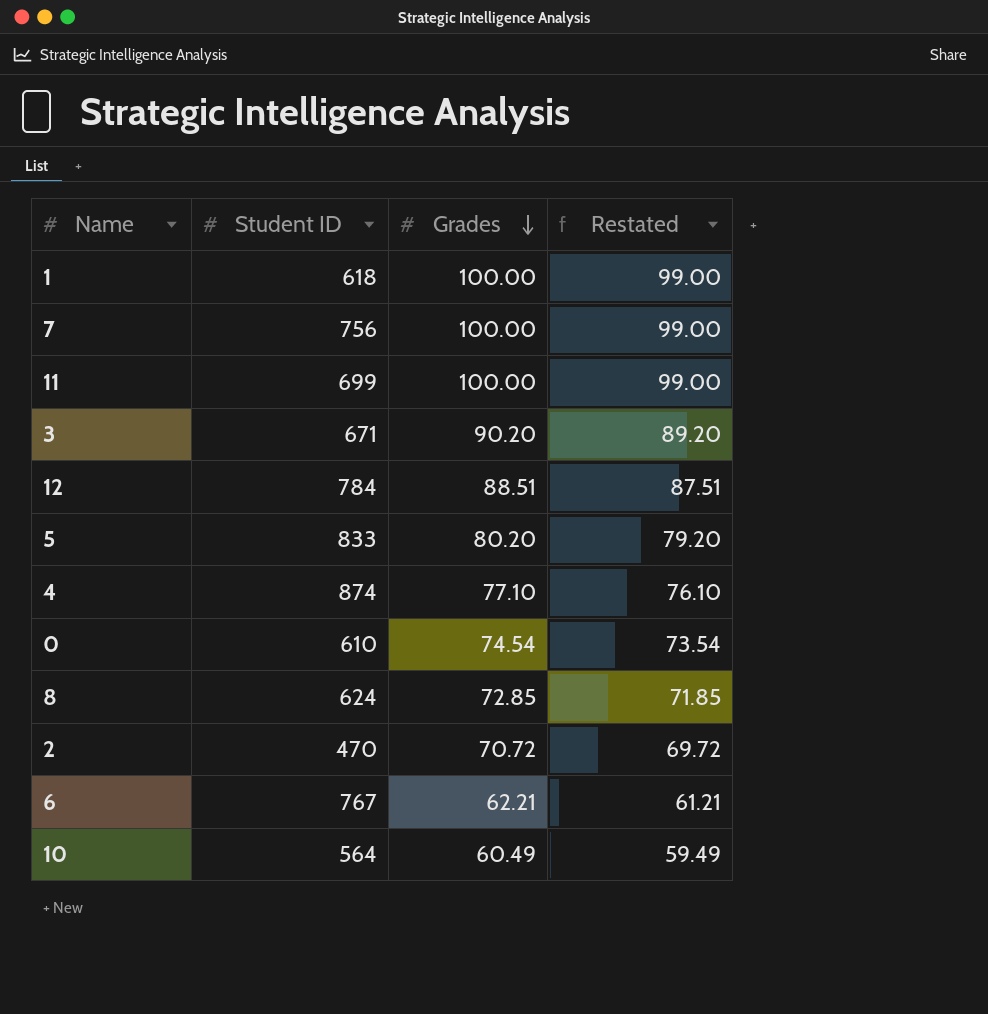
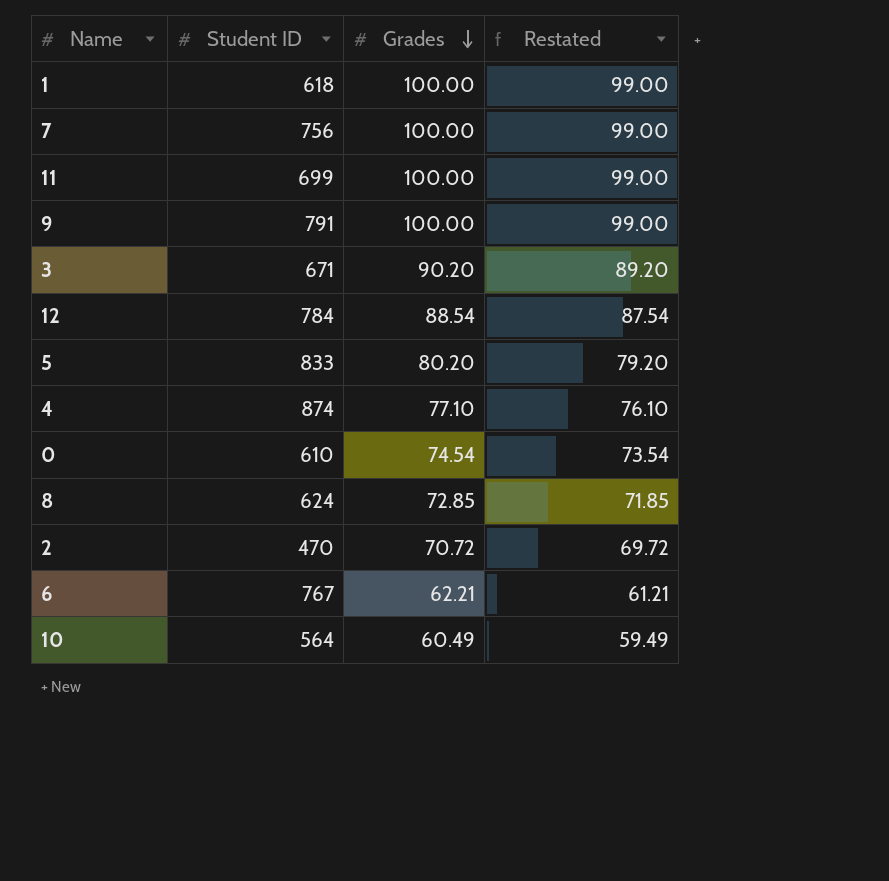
row 9: none -> 791 | 100.00 | 99.00
12 | Grades: 88.51 -> 88.54
12 | Restated: 87.51 -> 87.54

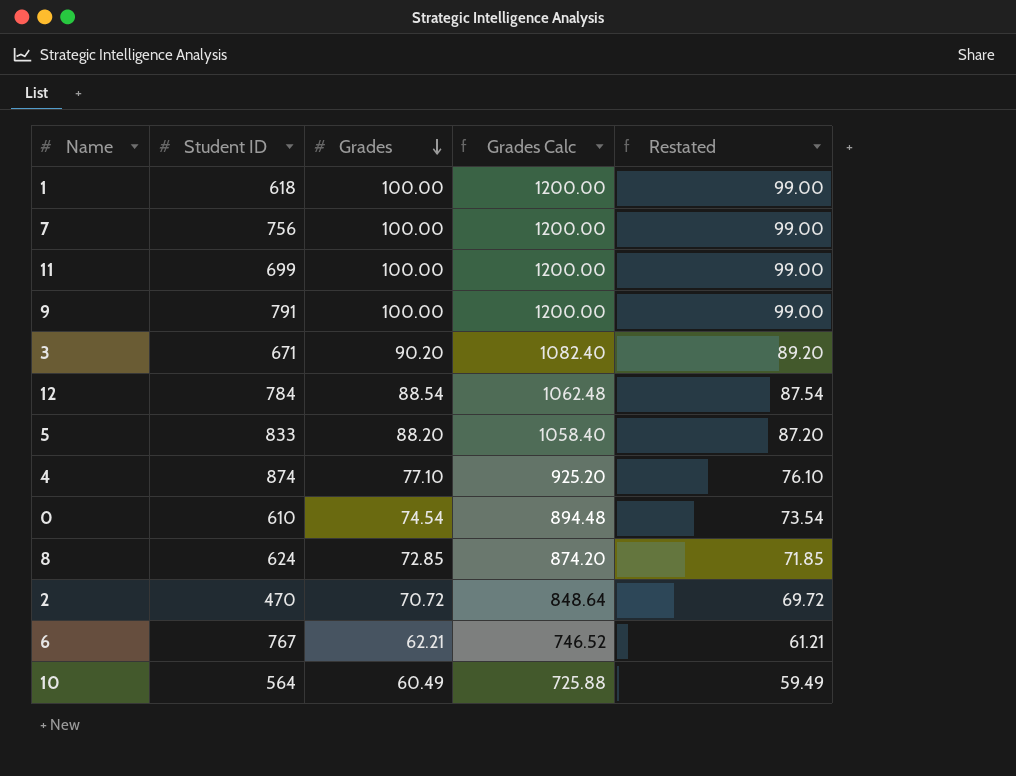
column Grades Calc | formula: none -> [Grades] * 12
5 | Grades: 80.20 -> 88.20
5 | Restated: 79.20 -> 87.20

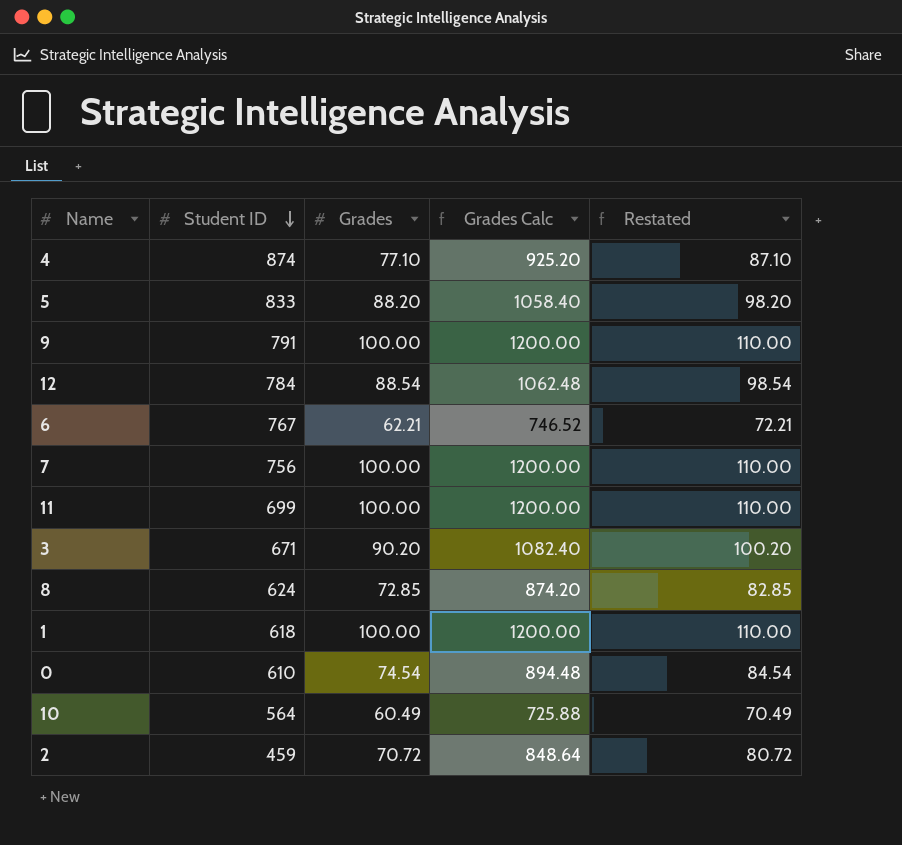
row order: Grades descending -> Student ID descending
column Restated | formula: [Grades] - 1 -> [Grades] + 10
2 | Student ID: 470 -> 459

